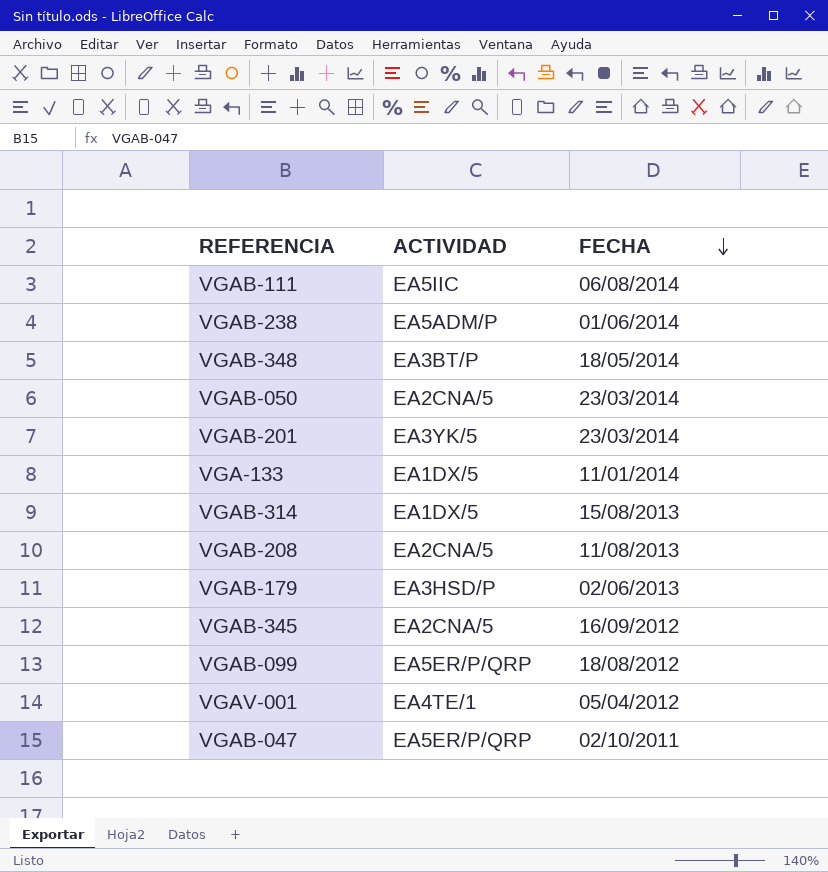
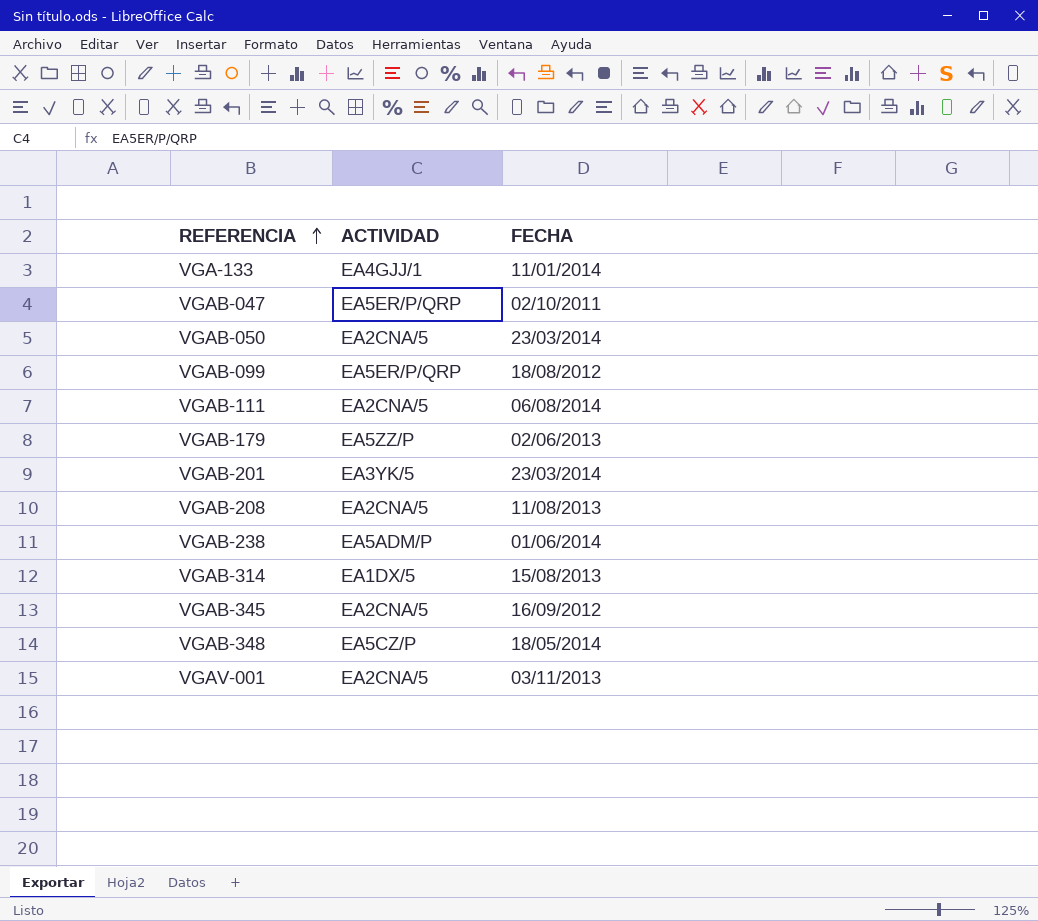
row order: FECHA descending -> REFERENCIA ascending
VGA-133 | ACTIVIDAD: EA1DX/5 -> EA4GJJ/1
VGAB-111 | ACTIVIDAD: EA5IIC -> EA2CNA/5
VGAB-179 | ACTIVIDAD: EA3HSD/P -> EA5ZZ/P
VGAB-348 | ACTIVIDAD: EA3BT/P -> EA5CZ/P
VGAV-001 | ACTIVIDAD: EA4TE/1 -> EA2CNA/5
VGAV-001 | FECHA: 05/04/2012 -> 03/11/2013

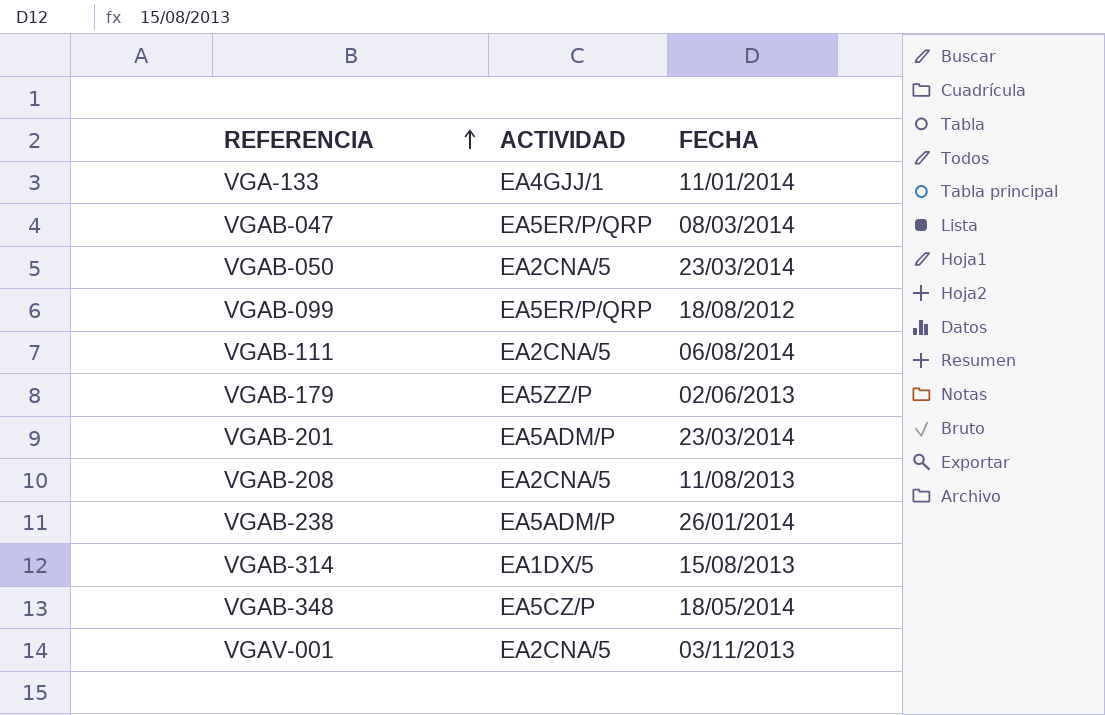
row VGAB-345: EA2CNA/5 | 16/09/2012 -> none
VGAB-047 | FECHA: 02/10/2011 -> 08/03/2014
VGAB-201 | ACTIVIDAD: EA3YK/5 -> EA5ADM/P
VGAB-238 | FECHA: 01/06/2014 -> 26/01/2014

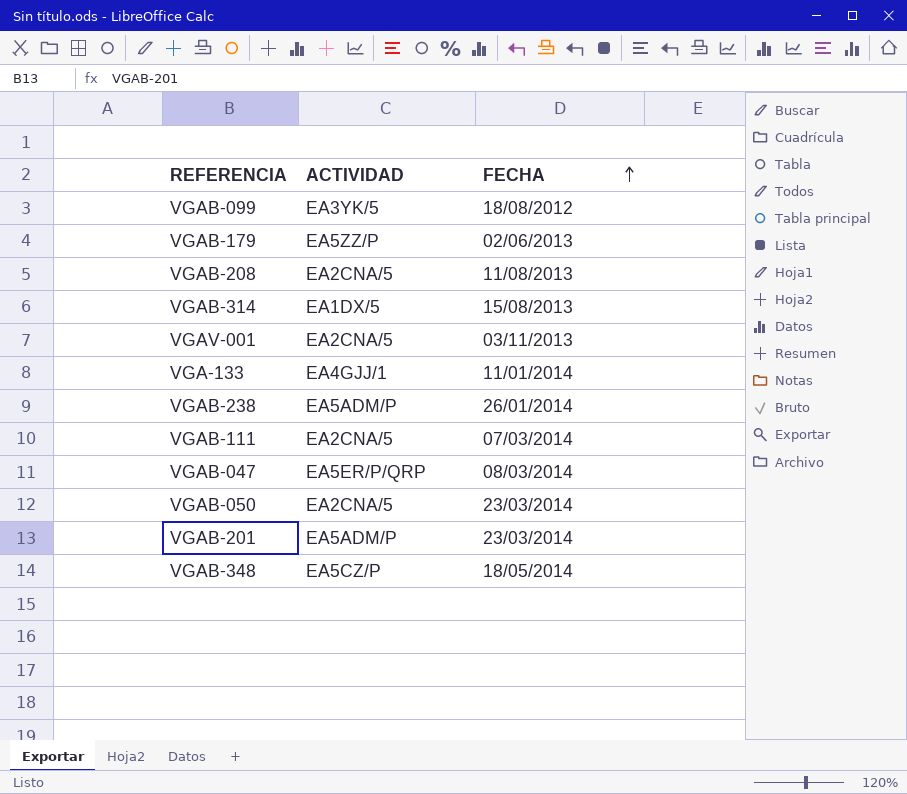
row order: REFERENCIA ascending -> FECHA ascending
VGAB-099 | ACTIVIDAD: EA5ER/P/QRP -> EA3YK/5
VGAB-111 | FECHA: 06/08/2014 -> 07/03/2014

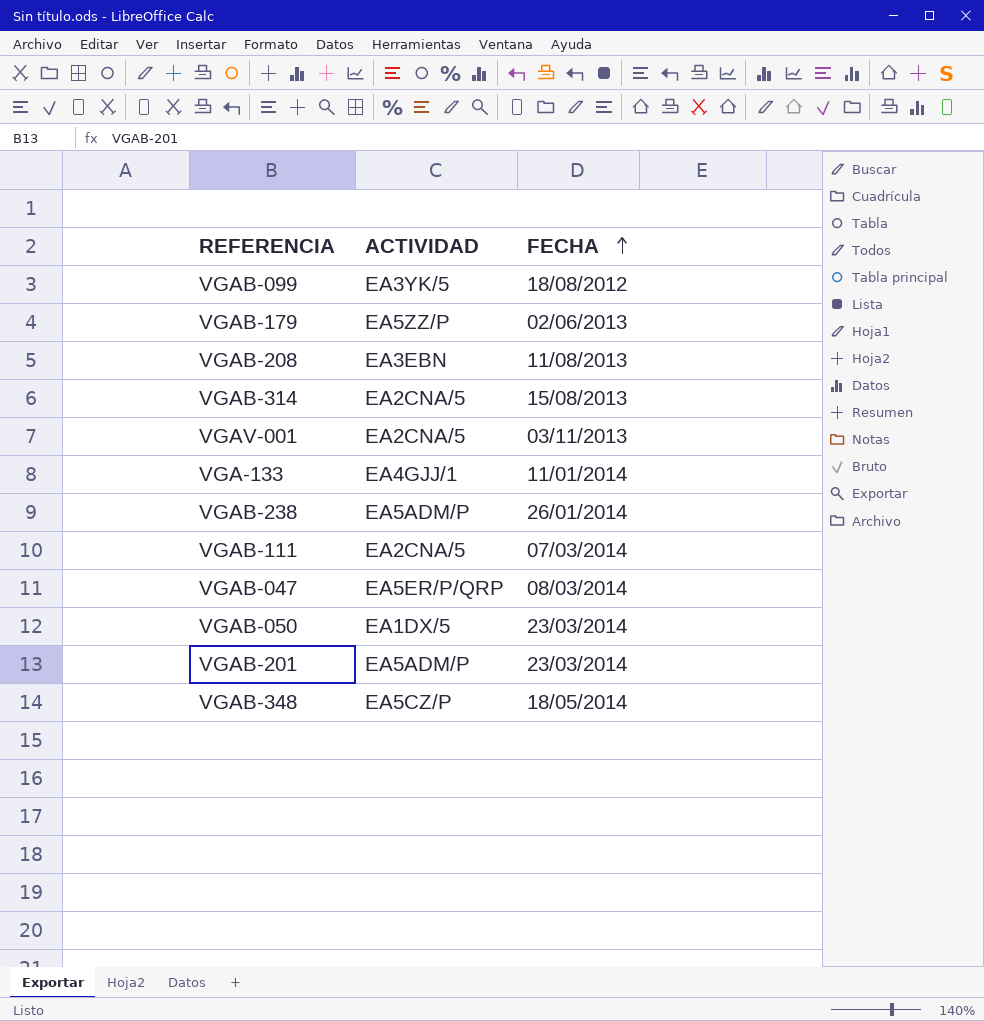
VGAB-208 | ACTIVIDAD: EA2CNA/5 -> EA3EBN
VGAB-314 | ACTIVIDAD: EA1DX/5 -> EA2CNA/5
VGAB-050 | ACTIVIDAD: EA2CNA/5 -> EA1DX/5

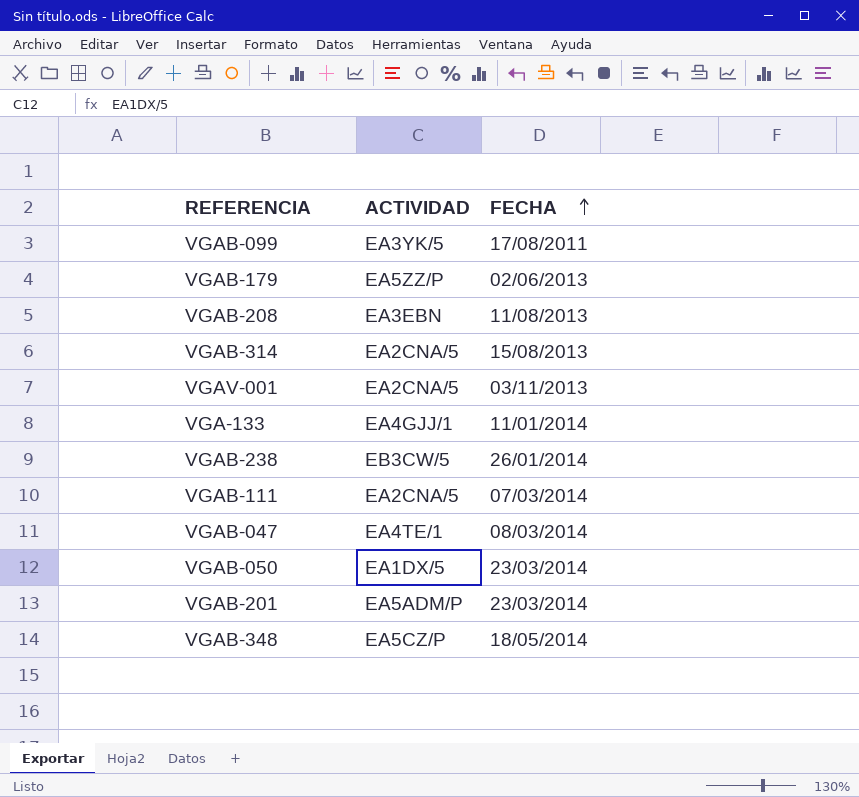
VGAB-099 | FECHA: 18/08/2012 -> 17/08/2011
VGAB-238 | ACTIVIDAD: EA5ADM/P -> EB3CW/5
VGAB-047 | ACTIVIDAD: EA5ER/P/QRP -> EA4TE/1

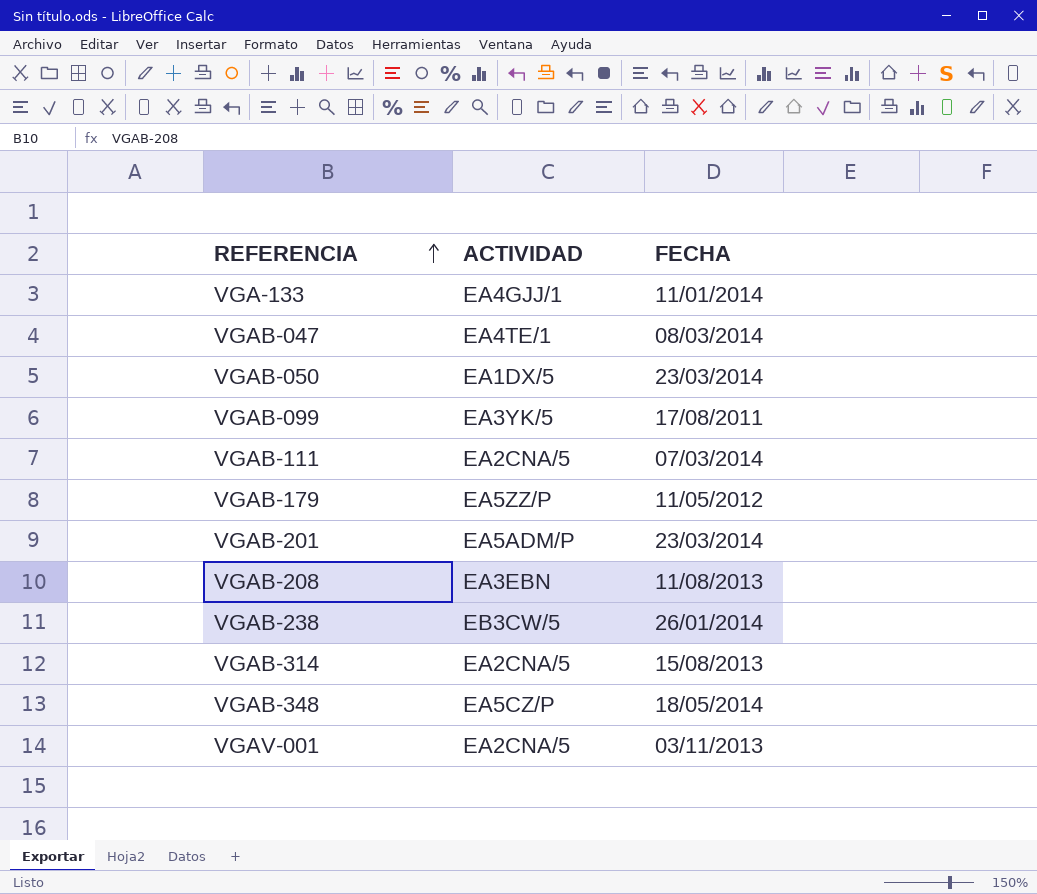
row order: FECHA ascending -> REFERENCIA ascending
VGAB-179 | FECHA: 02/06/2013 -> 11/05/2012

